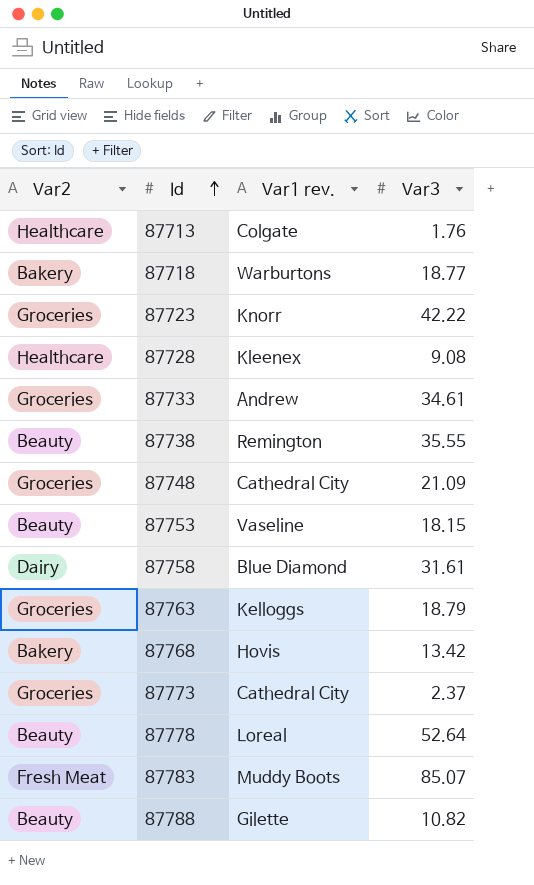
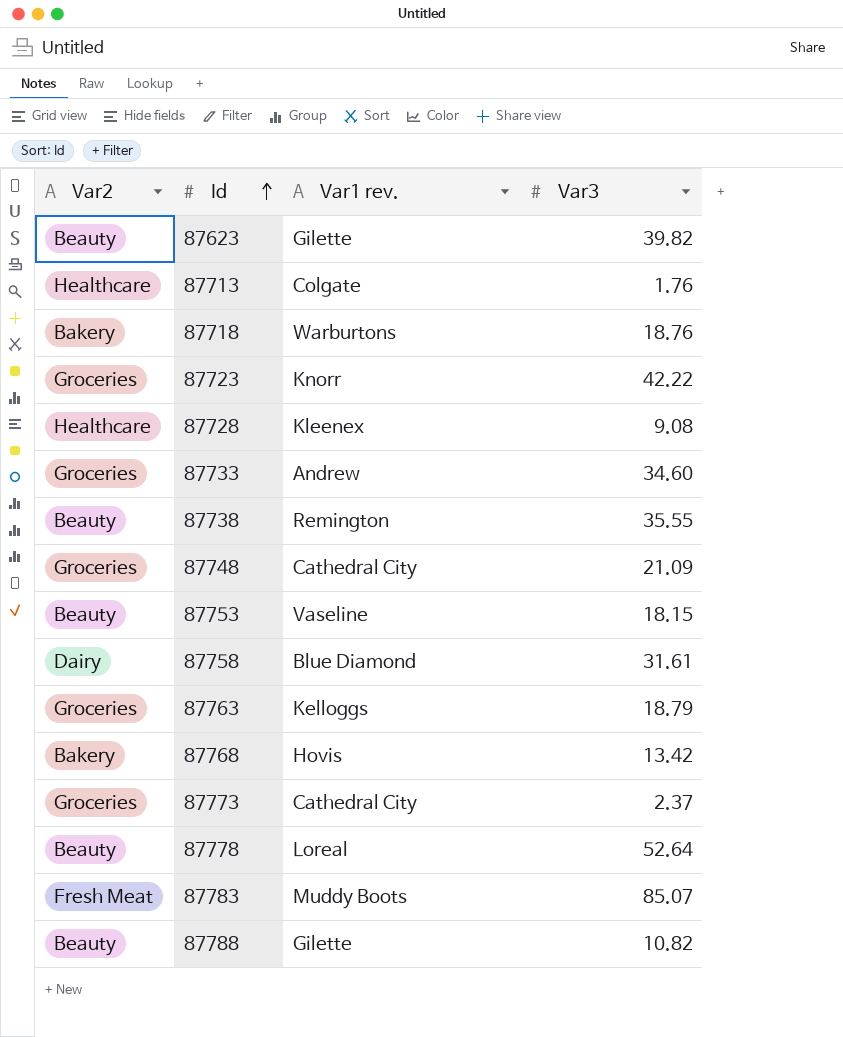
row 87623: none -> Beauty | Gilette | 39.82
87718 | Var3: 18.77 -> 18.76
87733 | Var3: 34.61 -> 34.60

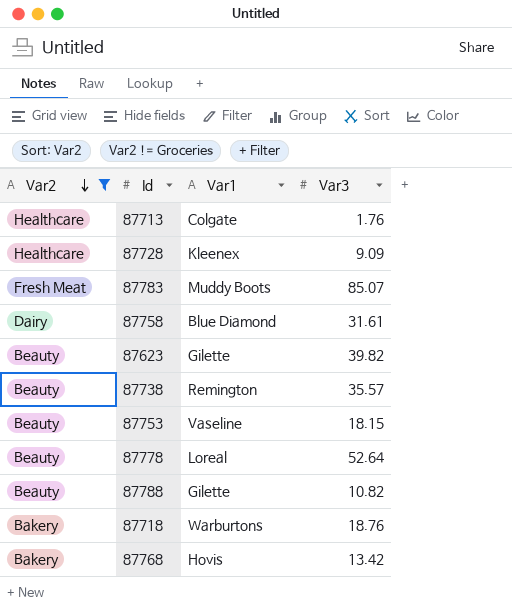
filter: none -> Var2 != Groceries
row order: Id ascending -> Var2 descending
column name: Var1 rev. -> Var1
87728 | Var3: 9.08 -> 9.09
87738 | Var3: 35.55 -> 35.57

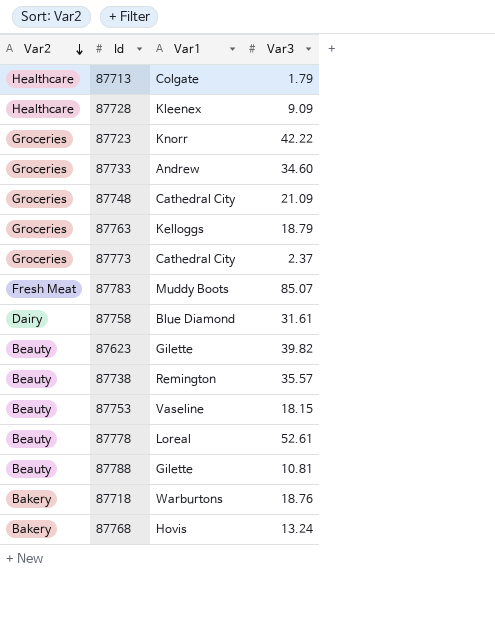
filter: Var2 != Groceries -> none
87713 | Var3: 1.76 -> 1.79
87778 | Var3: 52.64 -> 52.61
87788 | Var3: 10.82 -> 10.81
87768 | Var3: 13.42 -> 13.24

